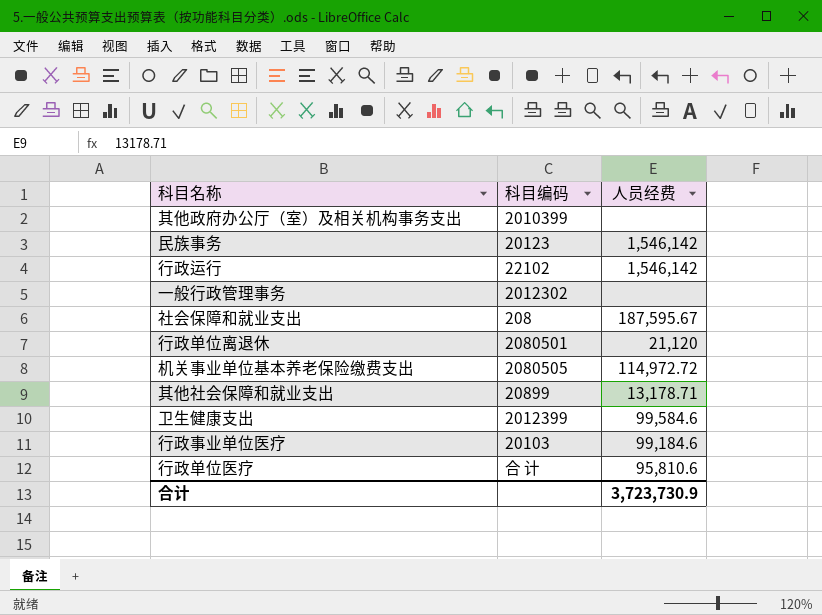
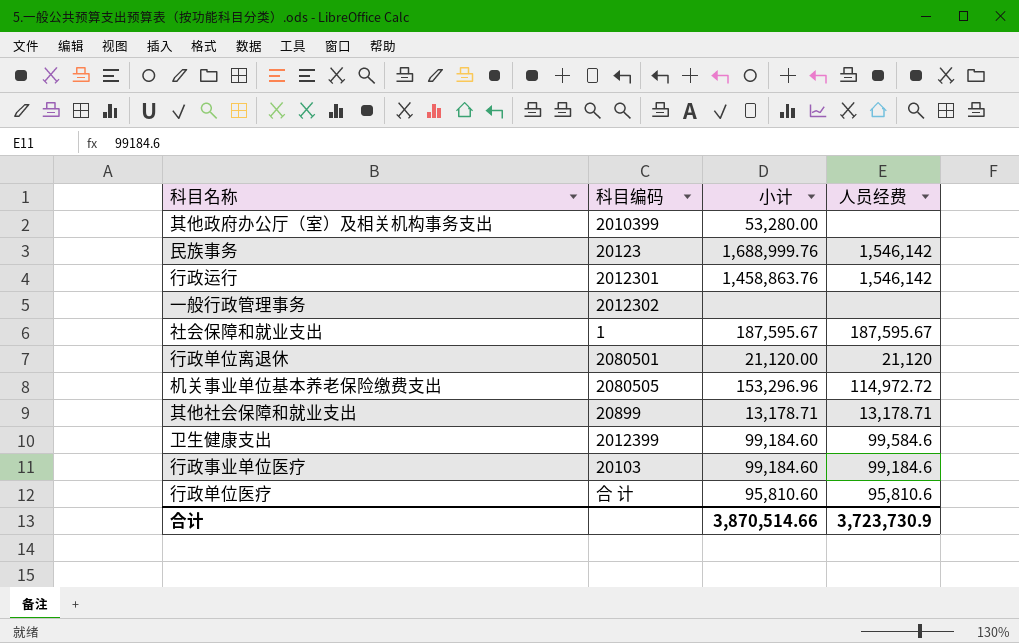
column 小计 | position: none -> 3
行政运行 | 科目编码: 22102 -> 2012301
社会保障和就业支出 | 科目编码: 208 -> 1

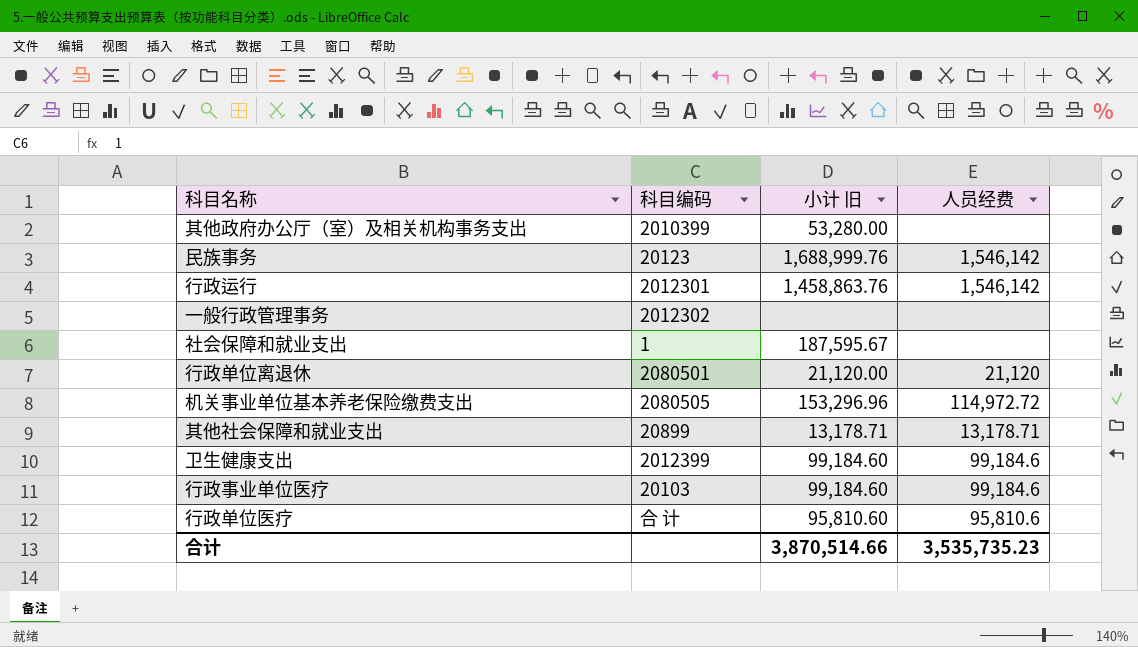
column name: 小计 -> 小计 旧
社会保障和就业支出 | 人员经费: 187,595.67 -> none
卫生健康支出 | 人员经费: 99,584.6 -> 99,184.6
合计 | 人员经费: 3,723,730.9 -> 3,535,735.23

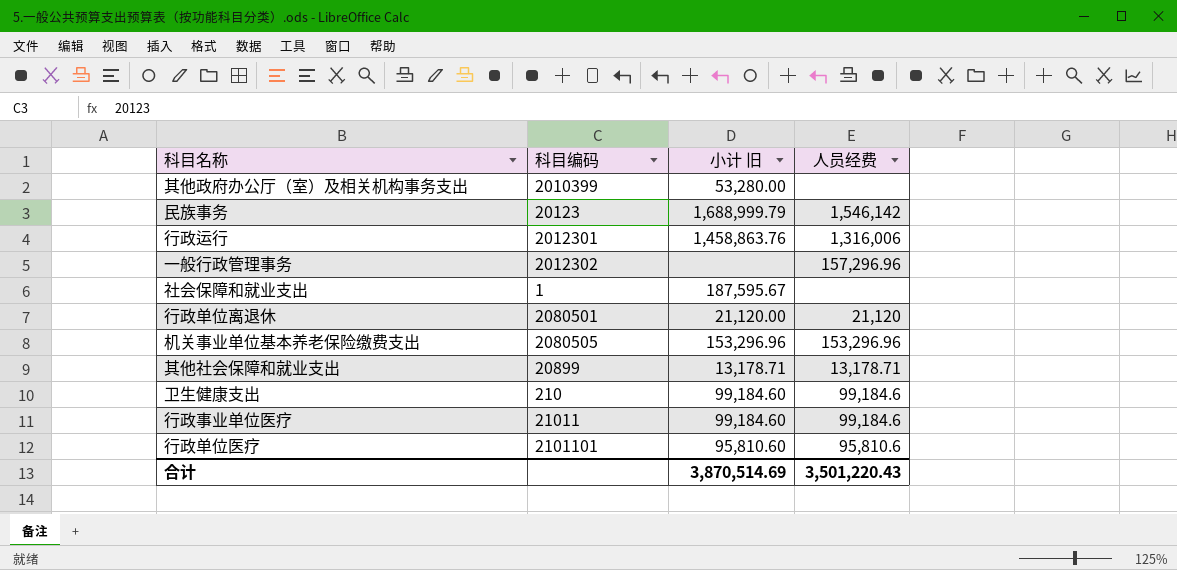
民族事务 | 小计 旧: 1,688,999.76 -> 1,688,999.79
行政运行 | 人员经费: 1,546,142 -> 1,316,006
一般行政管理事务 | 人员经费: none -> 157,296.96
机关事业单位基本养老保险缴费支出 | 人员经费: 114,972.72 -> 153,296.96
卫生健康支出 | 科目编码: 2012399 -> 210
行政事业单位医疗 | 科目编码: 20103 -> 21011
行政单位医疗 | 科目编码: 合 计 -> 2101101
合计 | 小计 旧: 3,870,514.66 -> 3,870,514.69
合计 | 人员经费: 3,535,735.23 -> 3,501,220.43

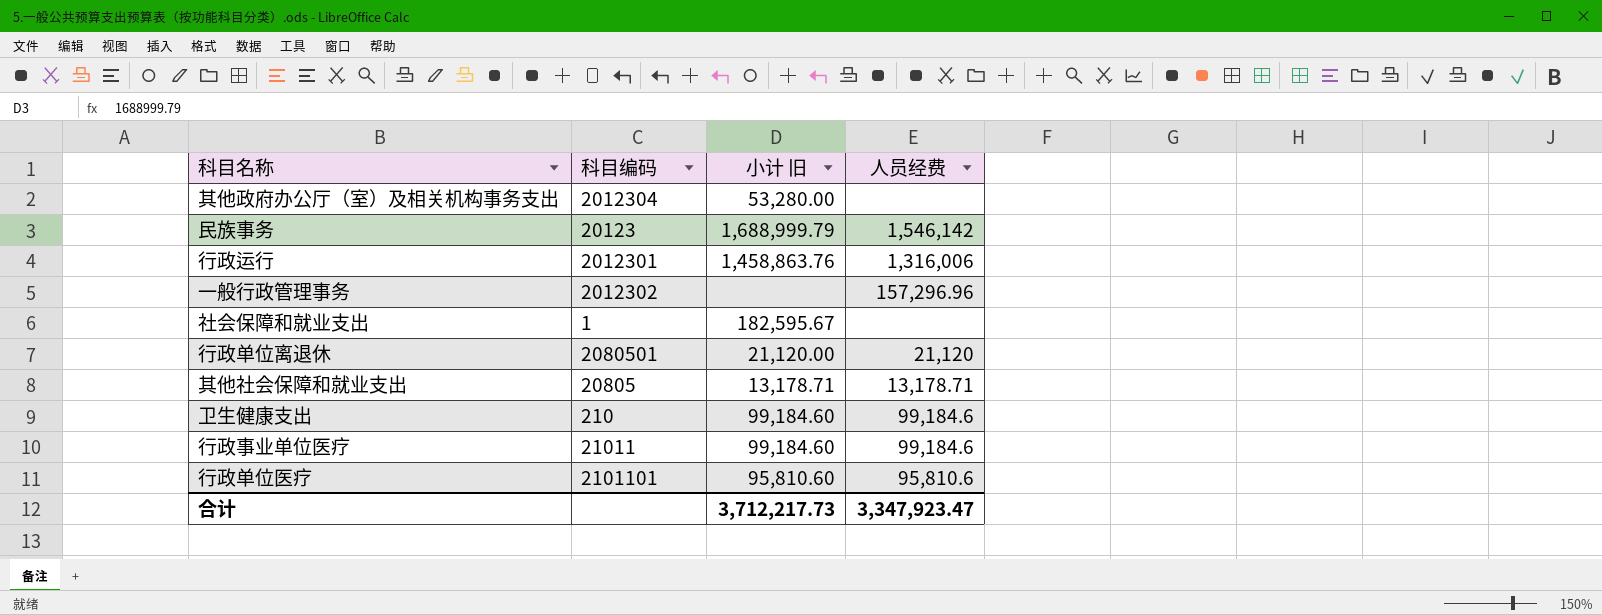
row 机关事业单位基本养老保险缴费支出: 2080505 | 153,296.96 | 153,296.96 -> none
其他政府办公厅（室）及相关机构事务支出 | 科目编码: 2010399 -> 2012304
社会保障和就业支出 | 小计 旧: 187,595.67 -> 182,595.67
其他社会保障和就业支出 | 科目编码: 20899 -> 20805
合计 | 小计 旧: 3,870,514.69 -> 3,712,217.73
合计 | 人员经费: 3,501,220.43 -> 3,347,923.47

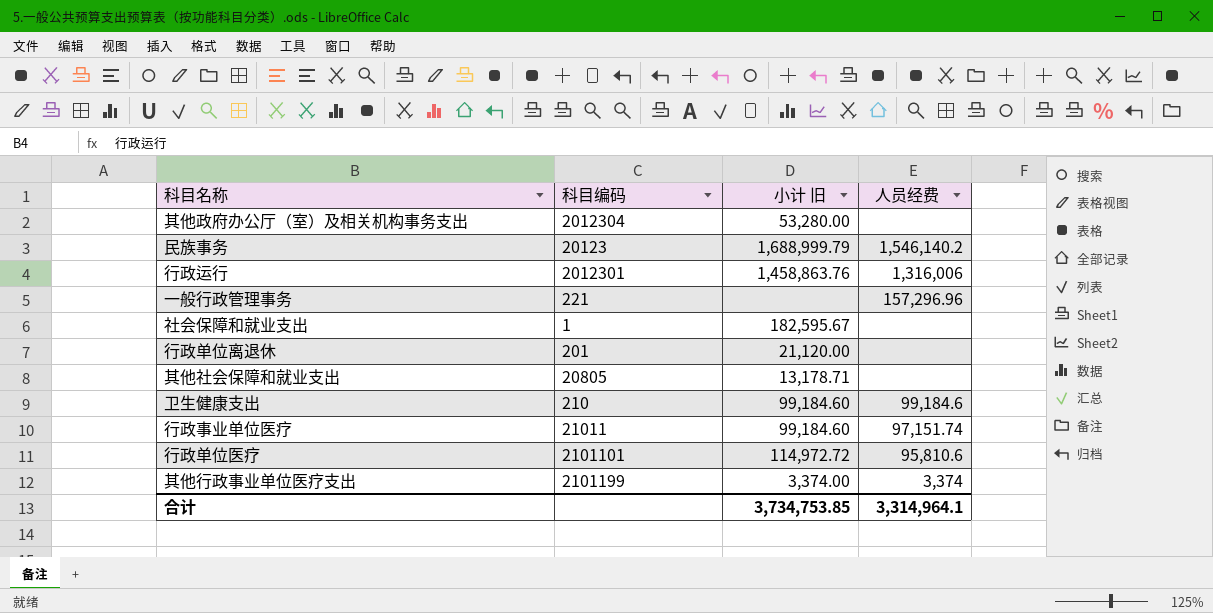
民族事务 | 人员经费: 1,546,142 -> 1,546,140.2
一般行政管理事务 | 科目编码: 2012302 -> 221
行政单位离退休 | 科目编码: 2080501 -> 201
行政单位离退休 | 人员经费: 21,120 -> none
其他社会保障和就业支出 | 人员经费: 13,178.71 -> none
行政事业单位医疗 | 人员经费: 99,184.6 -> 97,151.74
行政单位医疗 | 小计 旧: 95,810.60 -> 114,972.72
row 其他行政事业单位医疗支出: none -> 2101199 | 3,374.00 | 3,374
合计 | 小计 旧: 3,712,217.73 -> 3,734,753.85
合计 | 人员经费: 3,347,923.47 -> 3,314,964.1

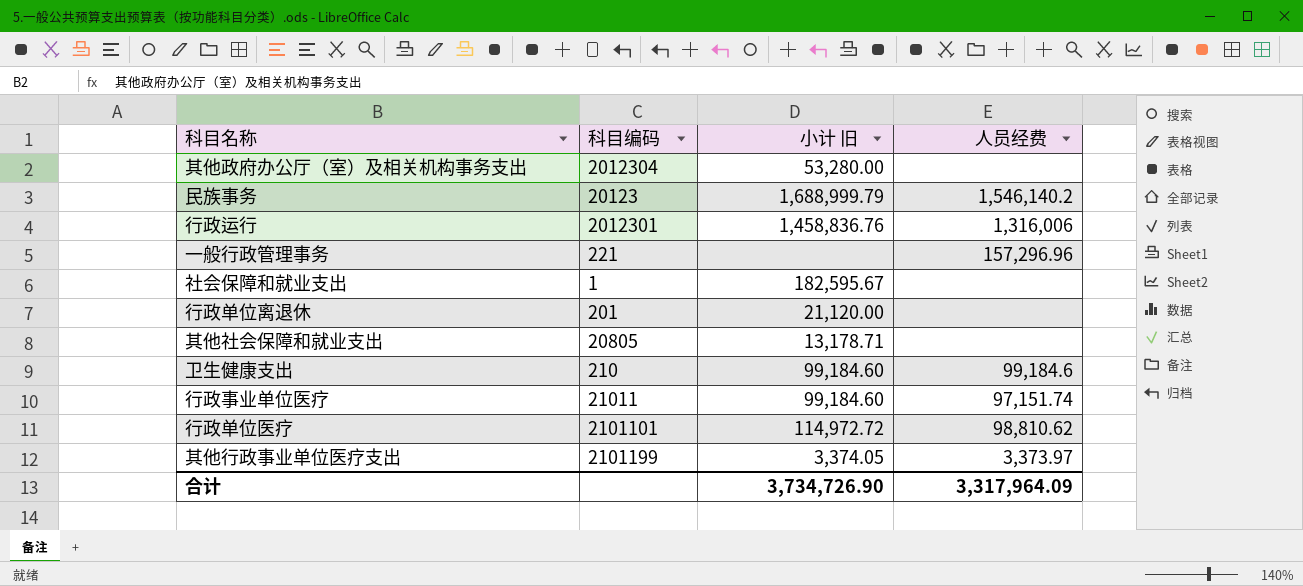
行政运行 | 小计 旧: 1,458,863.76 -> 1,458,836.76
行政单位医疗 | 人员经费: 95,810.6 -> 98,810.62
其他行政事业单位医疗支出 | 小计 旧: 3,374.00 -> 3,374.05
其他行政事业单位医疗支出 | 人员经费: 3,374 -> 3,373.97
合计 | 小计 旧: 3,734,753.85 -> 3,734,726.90
合计 | 人员经费: 3,314,964.1 -> 3,317,964.09

